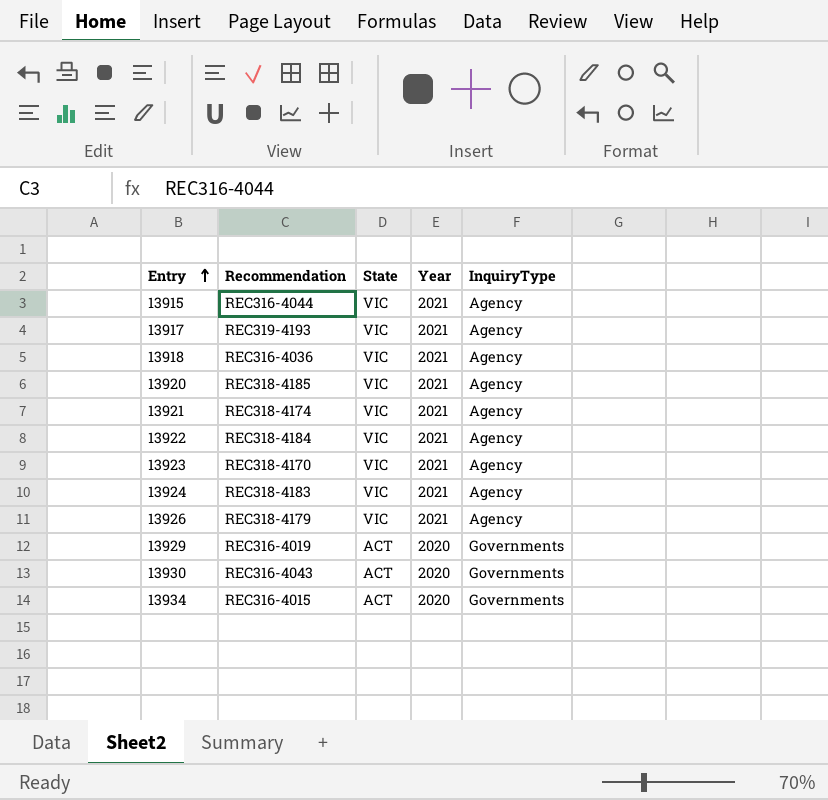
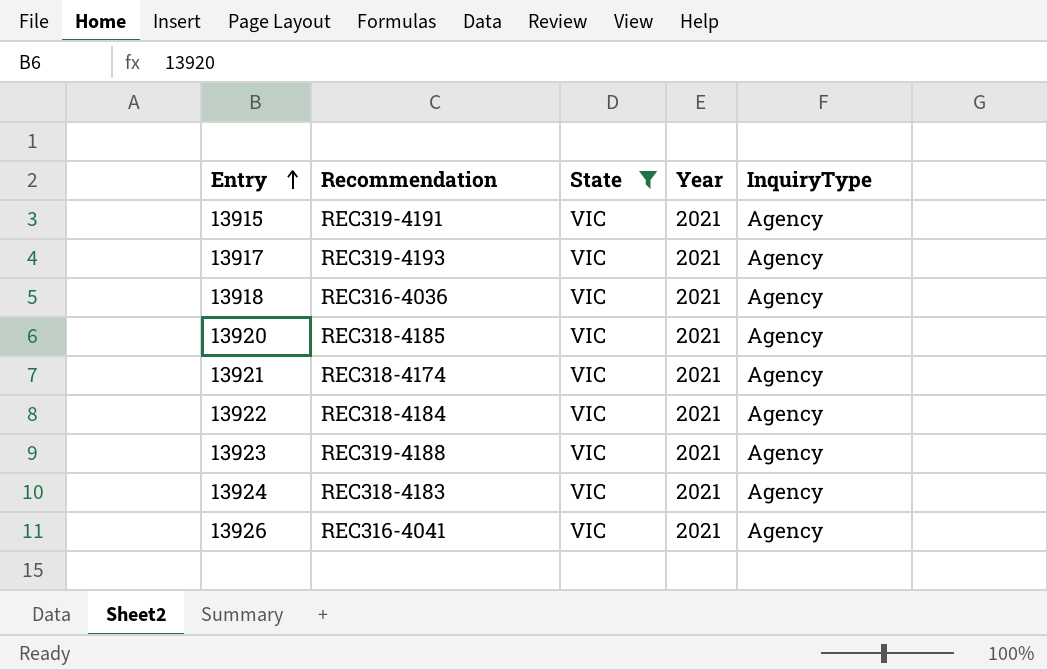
filter: none -> State = VIC
13915 | Recommendation: REC316-4044 -> REC319-4191
13923 | Recommendation: REC318-4170 -> REC319-4188
13926 | Recommendation: REC318-4179 -> REC316-4041

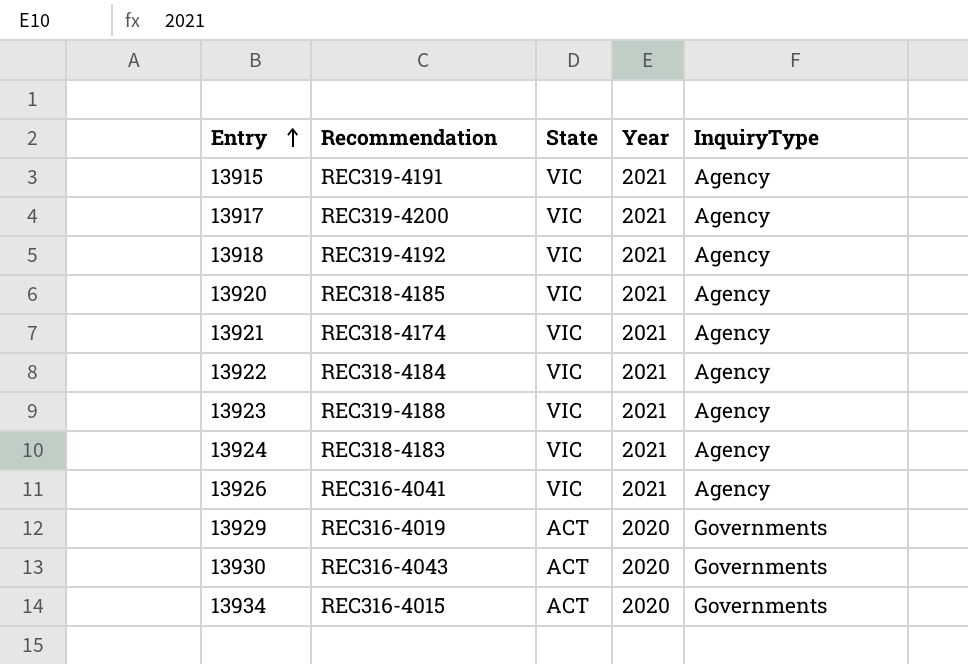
filter: State = VIC -> none
13917 | Recommendation: REC319-4193 -> REC319-4200
13918 | Recommendation: REC316-4036 -> REC319-4192

